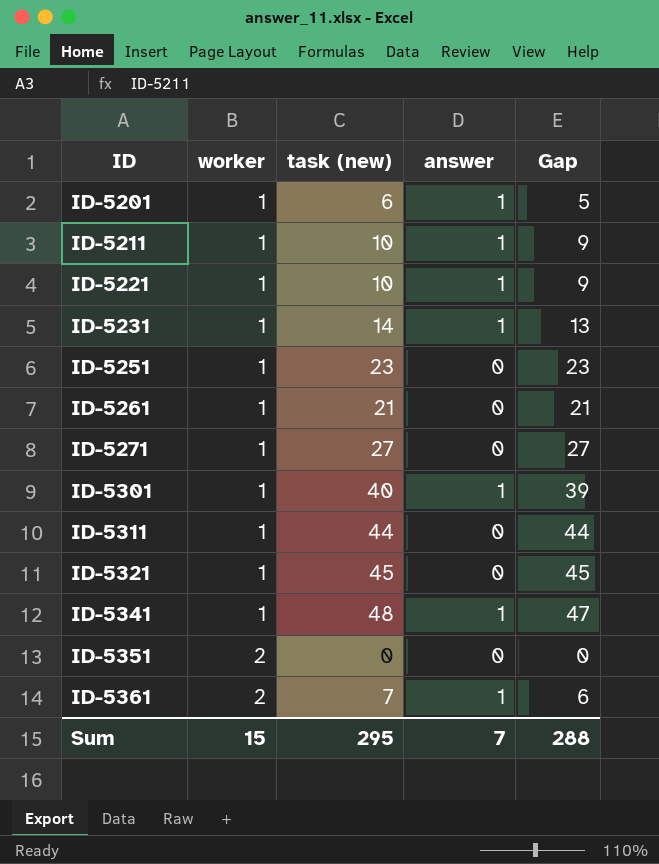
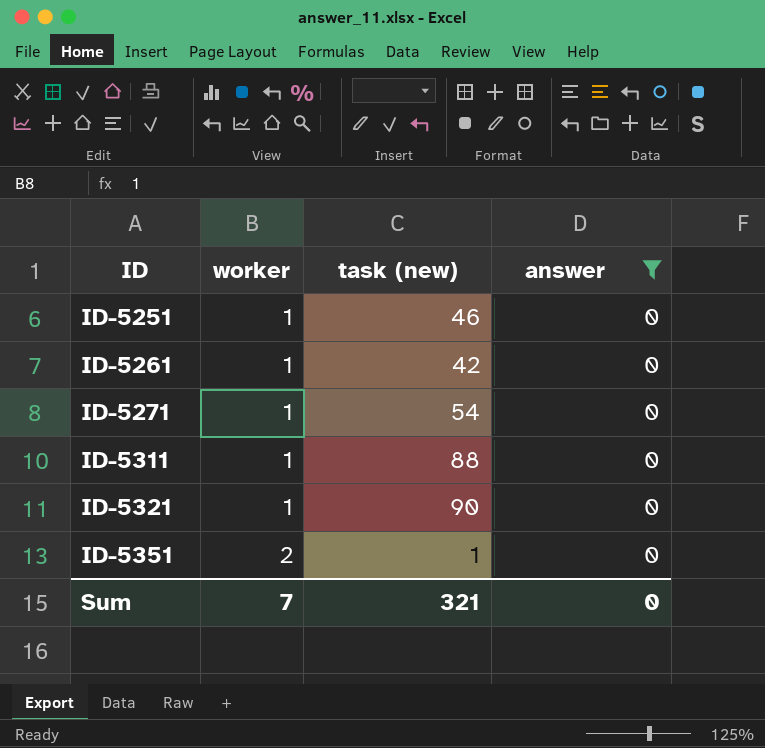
filter: none -> answer = 0
column Gap | formula: [task (new)] - [answer] -> none
ID-5251 | task (new): 23 -> 46
ID-5261 | task (new): 21 -> 42
ID-5271 | task (new): 27 -> 54
ID-5311 | task (new): 44 -> 88
ID-5321 | task (new): 45 -> 90
ID-5351 | task (new): 0 -> 1
Sum | worker: 15 -> 7
Sum | task (new): 295 -> 321
Sum | answer: 7 -> 0

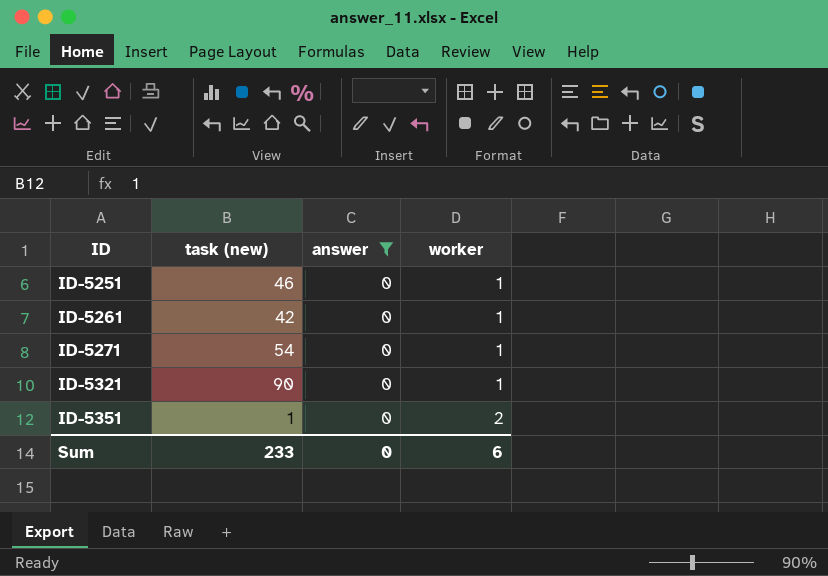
column worker | position: 2 -> 4
row ID-5311: 1 | 88 | 0 -> none
Sum | task (new): 321 -> 233
Sum | worker: 7 -> 6

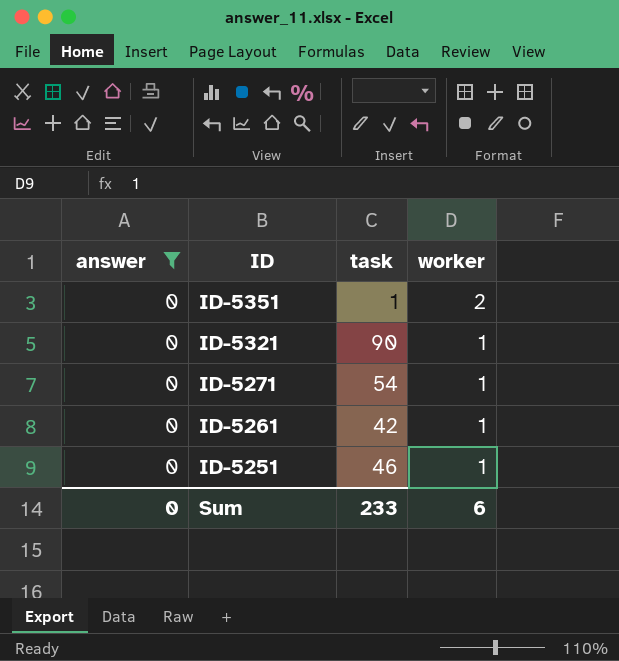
row order: ID ascending -> ID descending
column answer | position: 3 -> 1
column name: task (new) -> task

